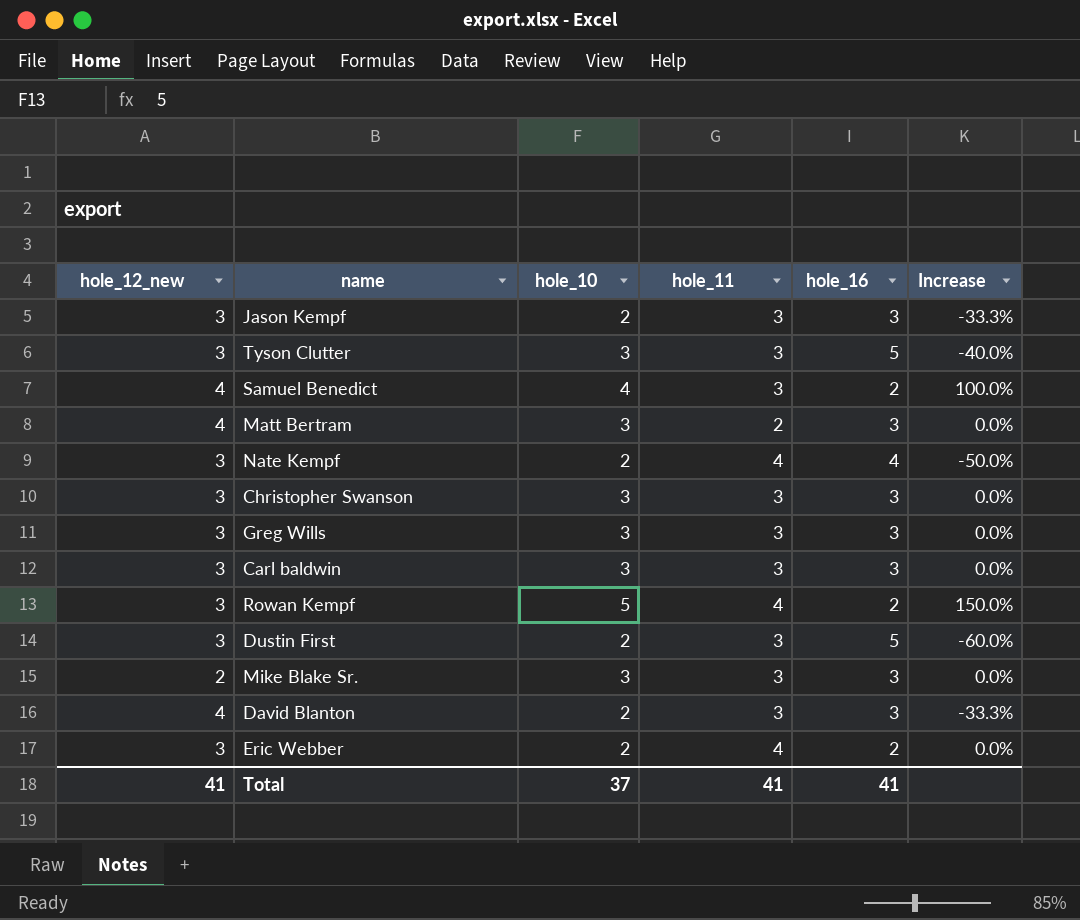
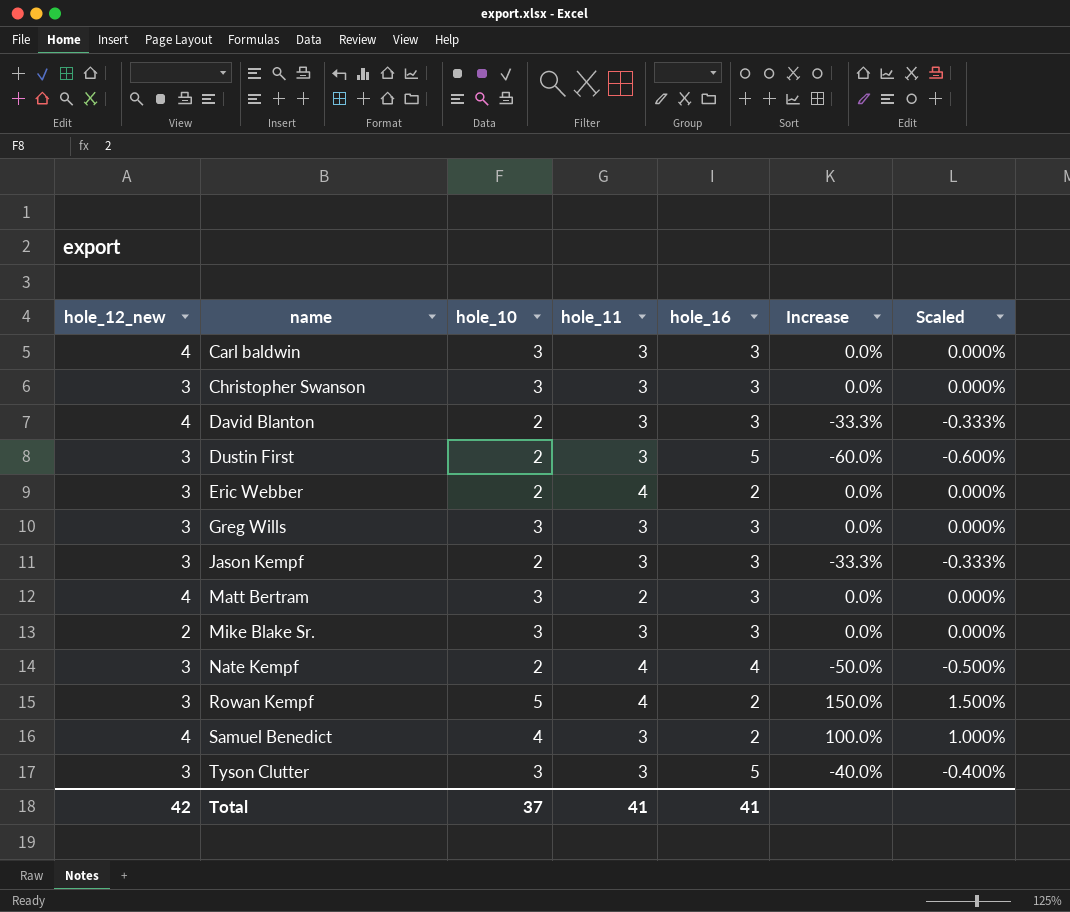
row order: none -> name ascending
column Scaled | formula: none -> [Increase] * 0.01
Carl baldwin | hole_12_new: 3 -> 4
Total | hole_12_new: 41 -> 42

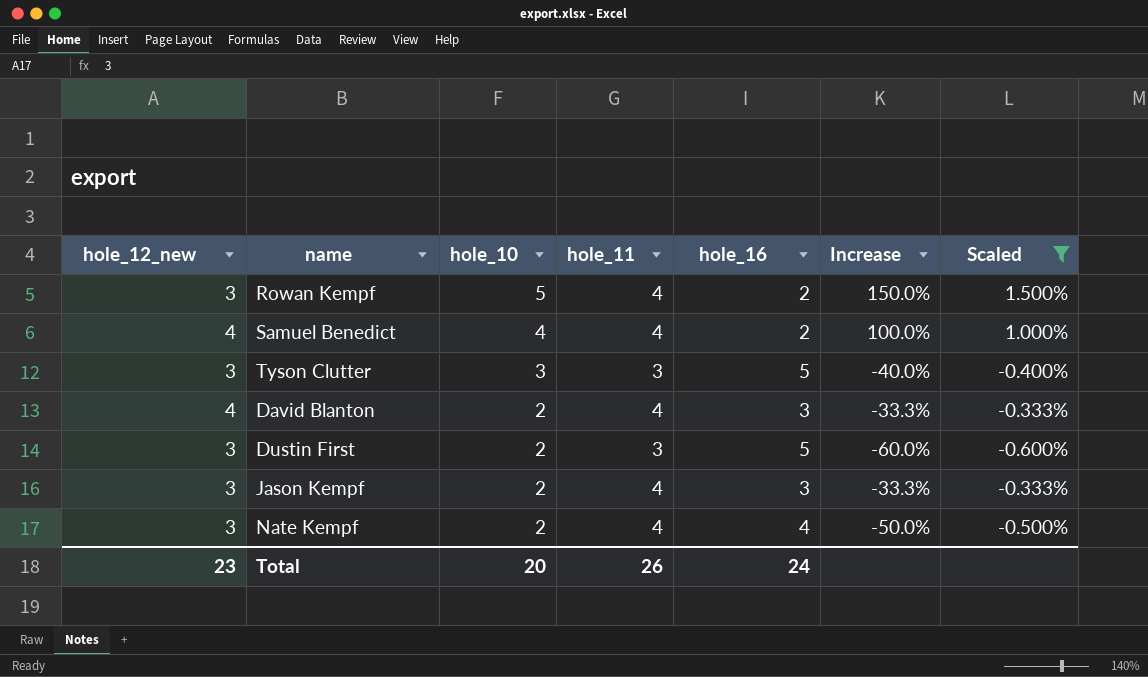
filter: none -> Scaled != 0.000%
row order: name ascending -> hole_10 descending
Samuel Benedict | hole_11: 3 -> 4
David Blanton | hole_11: 3 -> 4
Jason Kempf | hole_11: 3 -> 4
Total | hole_12_new: 42 -> 23
Total | hole_10: 37 -> 20
Total | hole_11: 41 -> 26
Total | hole_16: 41 -> 24

